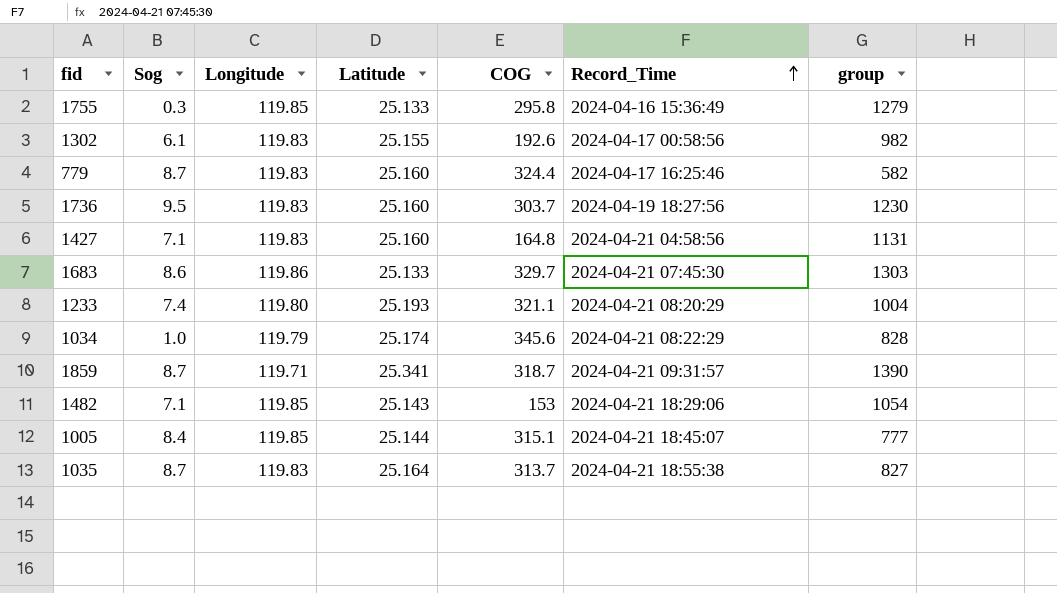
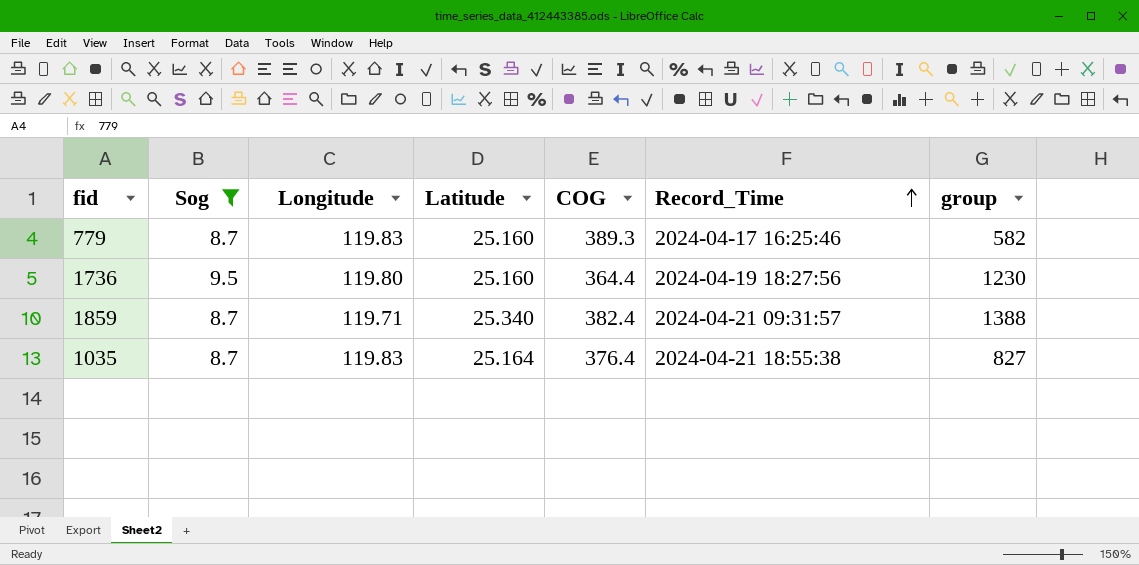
filter: none -> Sog >= 8.7
779 | COG: 324.4 -> 389.3
1736 | Longitude: 119.83 -> 119.80
1736 | COG: 303.7 -> 364.4
1859 | Latitude: 25.341 -> 25.340
1859 | COG: 318.7 -> 382.4
1859 | group: 1390 -> 1388
1035 | COG: 313.7 -> 376.4

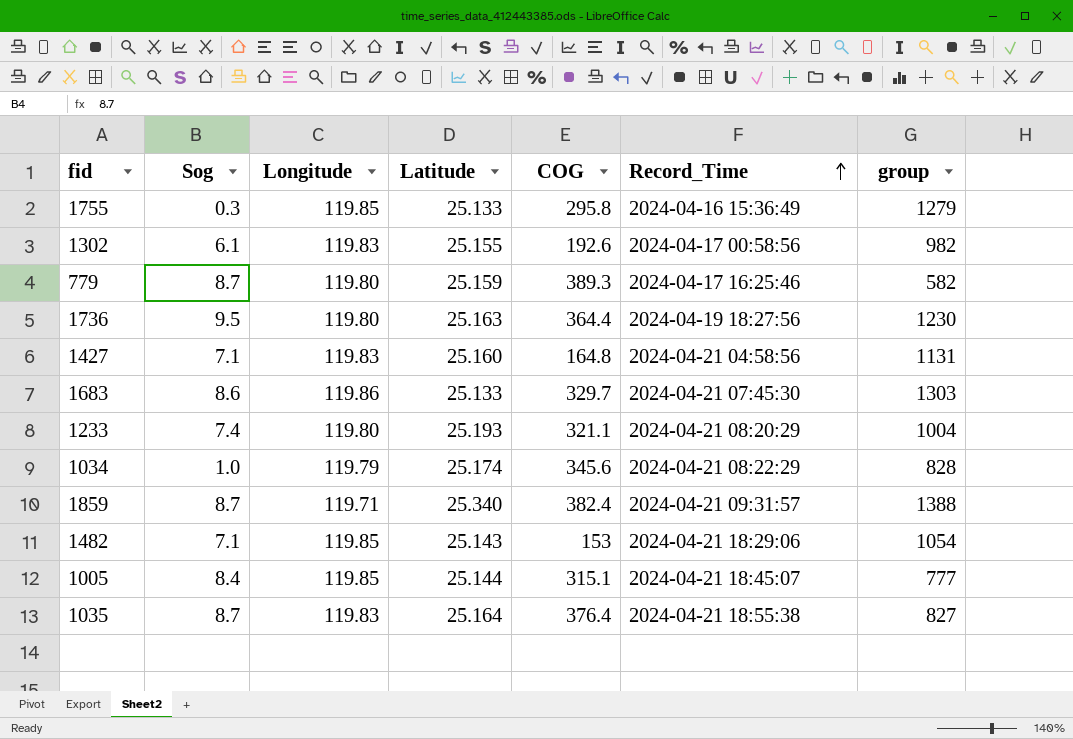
filter: Sog >= 8.7 -> none
779 | Longitude: 119.83 -> 119.80
779 | Latitude: 25.160 -> 25.159
1736 | Latitude: 25.160 -> 25.163

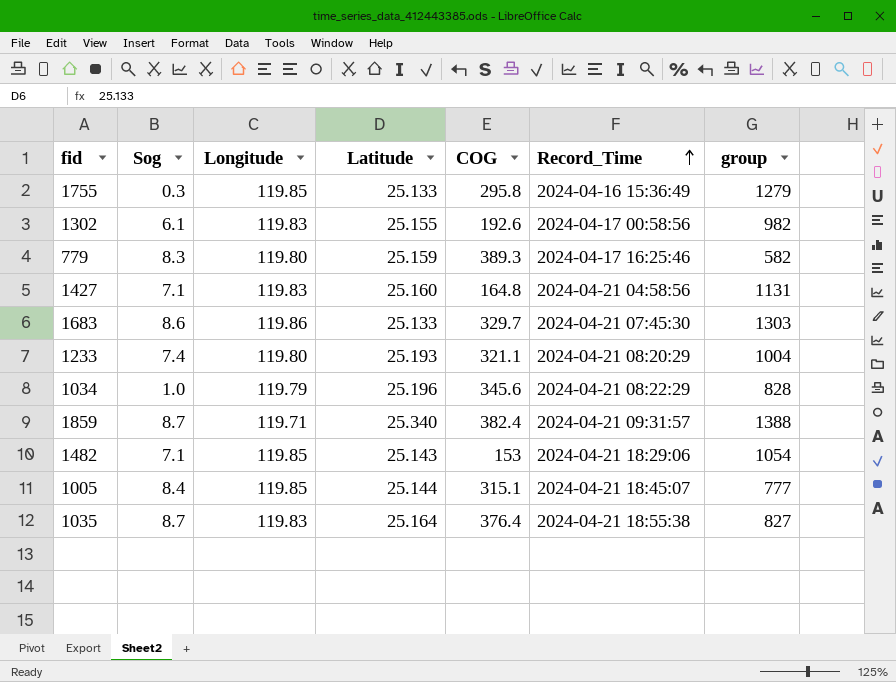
row 1736: 9.5 | 119.80 | 25.163 | 364.4 | 2024-04-19 18:27:56 | 1230 -> none
779 | Sog: 8.7 -> 8.3
1034 | Latitude: 25.174 -> 25.196

